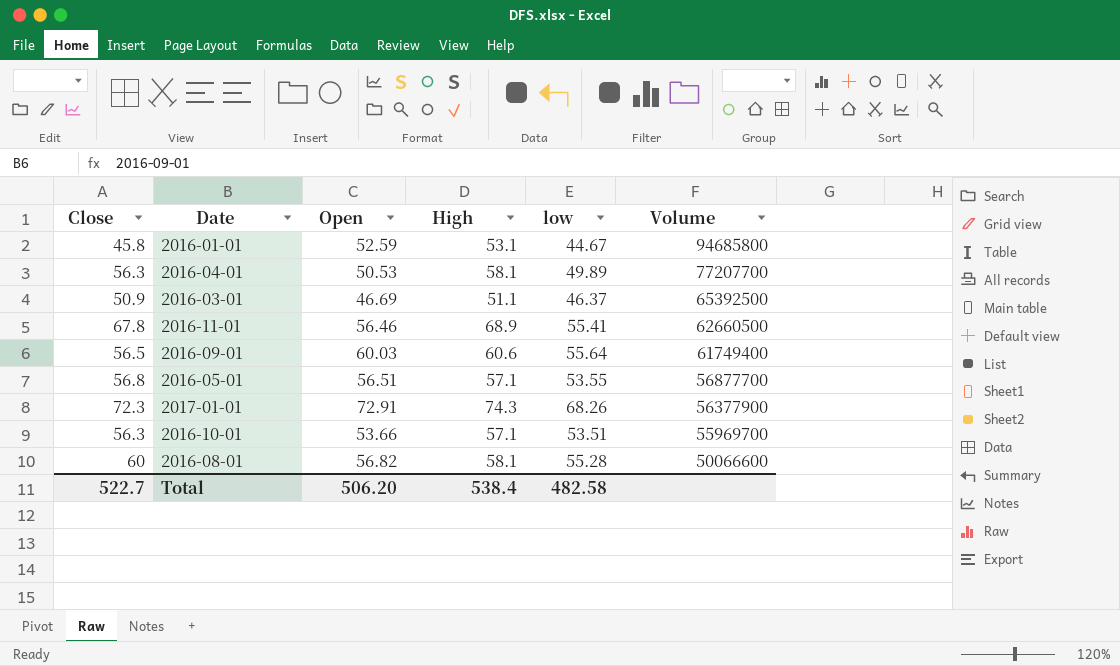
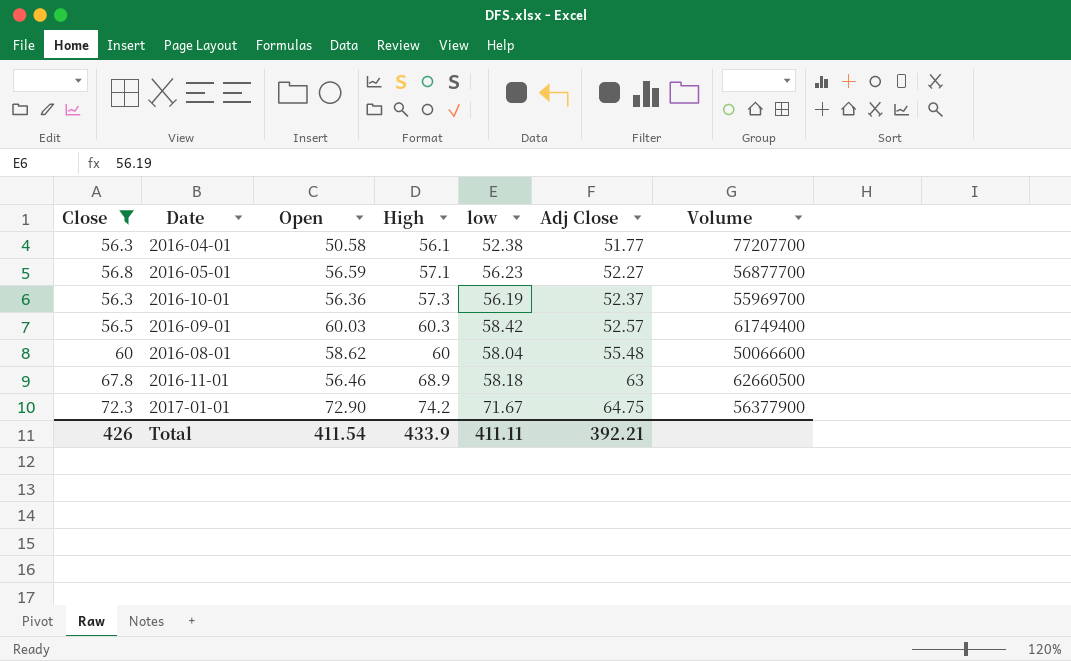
filter: none -> Close >= 56.3
row order: Volume descending -> Adj Close ascending
column Adj Close | position: none -> 6
2016-04-01 | Open: 50.53 -> 50.58
2016-04-01 | High: 58.1 -> 56.1
2016-04-01 | low: 49.89 -> 52.38
2016-05-01 | Open: 56.51 -> 56.59
2016-05-01 | low: 53.55 -> 56.23
2016-10-01 | Open: 53.66 -> 56.36
2016-10-01 | High: 57.1 -> 57.3
2016-10-01 | low: 53.51 -> 56.19
2016-09-01 | High: 60.6 -> 60.3
2016-09-01 | low: 55.64 -> 58.42
2016-08-01 | Open: 56.82 -> 58.62
2016-08-01 | High: 58.1 -> 60
2016-08-01 | low: 55.28 -> 58.04
2016-11-01 | low: 55.41 -> 58.18
2017-01-01 | Open: 72.91 -> 72.90
2017-01-01 | High: 74.3 -> 74.2
2017-01-01 | low: 68.26 -> 71.67
Total | Close: 522.7 -> 426
Total | Open: 506.20 -> 411.54
Total | High: 538.4 -> 433.9
Total | low: 482.58 -> 411.11

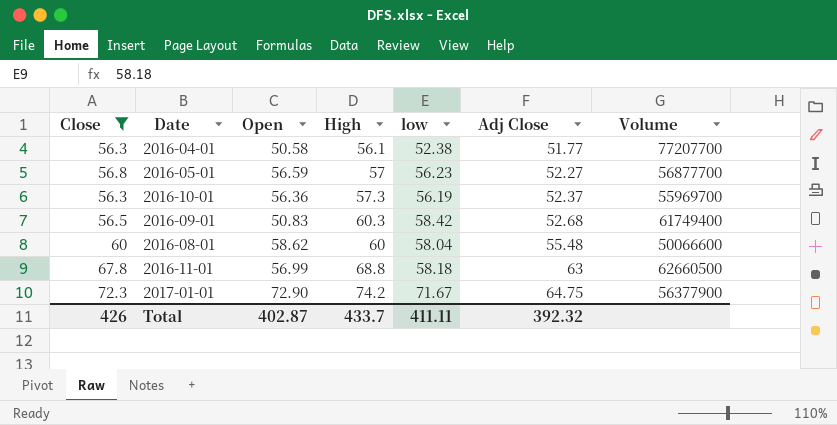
2016-05-01 | High: 57.1 -> 57
2016-09-01 | Open: 60.03 -> 50.83
2016-09-01 | Adj Close: 52.57 -> 52.68
2016-11-01 | Open: 56.46 -> 56.99
2016-11-01 | High: 68.9 -> 68.8
Total | Open: 411.54 -> 402.87
Total | High: 433.9 -> 433.7
Total | Adj Close: 392.21 -> 392.32

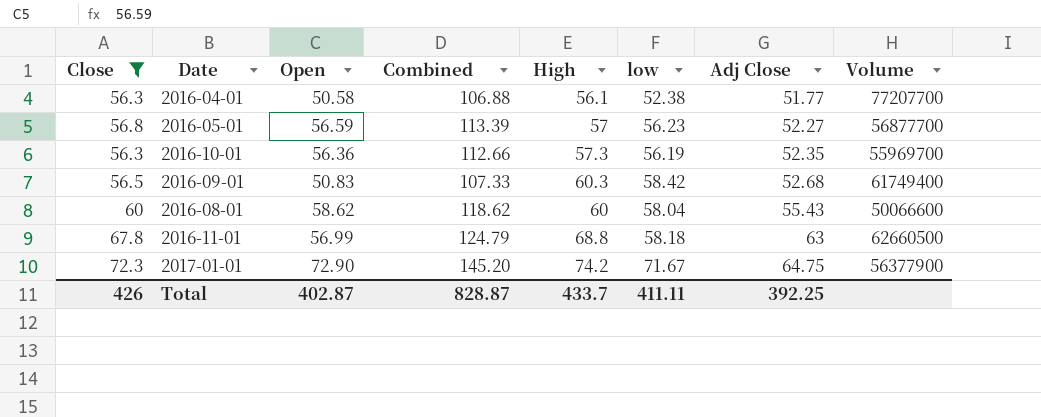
column Combined | formula: none -> [Close] + [Open]
2016-10-01 | Adj Close: 52.37 -> 52.35
2016-08-01 | Adj Close: 55.48 -> 55.43
Total | Adj Close: 392.32 -> 392.25

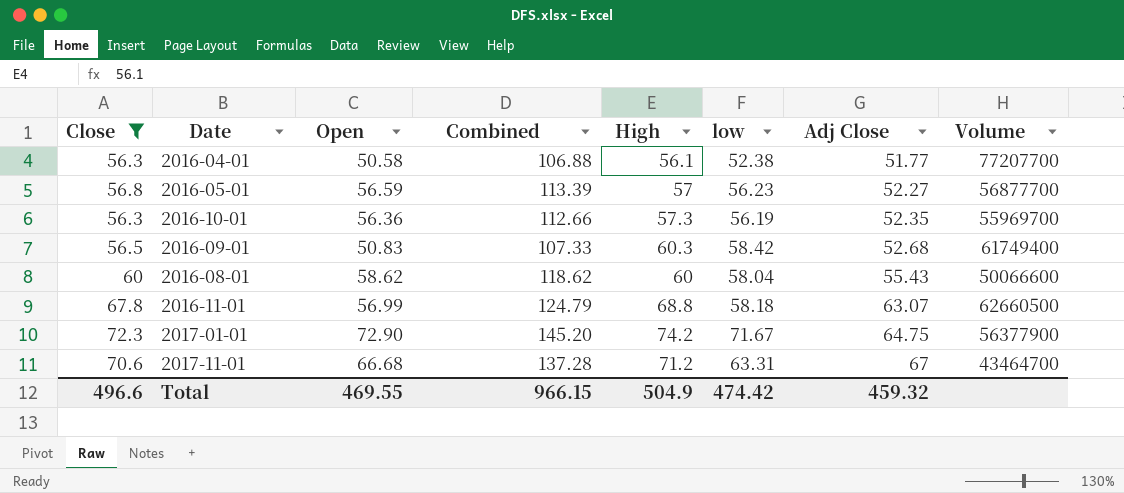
2016-11-01 | Adj Close: 63 -> 63.07
row 2017-11-01: none -> 70.6 | 66.68 | 137.28 | 71.2 | 63.31 | 67 | 43464700
Total | Close: 426 -> 496.6
Total | Open: 402.87 -> 469.55
Total | Combined: 828.87 -> 966.15
Total | High: 433.7 -> 504.9
Total | low: 411.11 -> 474.42
Total | Adj Close: 392.25 -> 459.32

